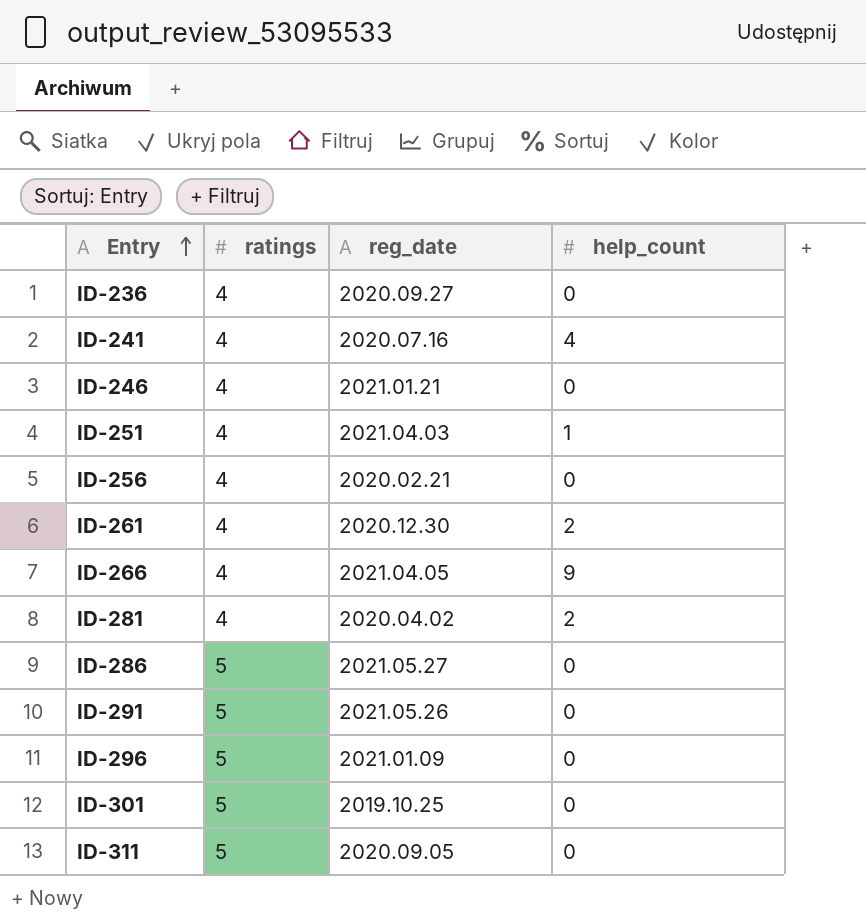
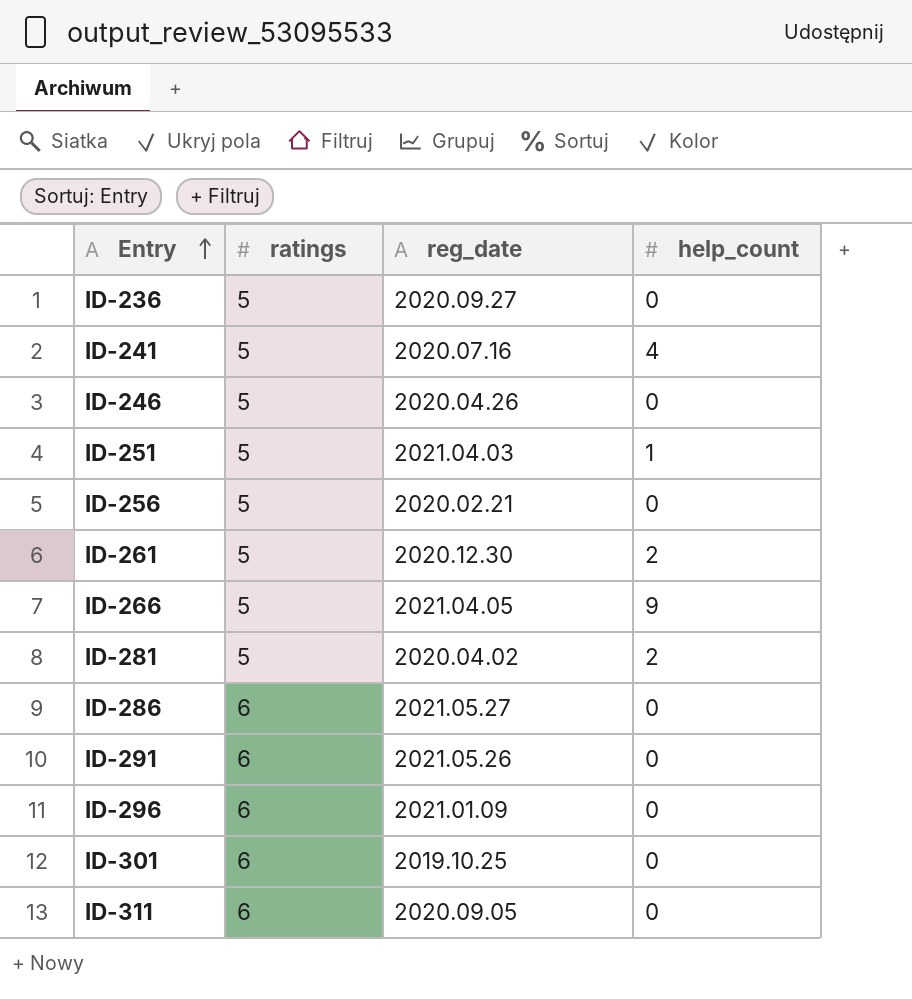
ID-236 | ratings: 4 -> 5
ID-241 | ratings: 4 -> 5
ID-246 | ratings: 4 -> 5
ID-246 | reg_date: 2021.01.21 -> 2020.04.26
ID-251 | ratings: 4 -> 5
ID-256 | ratings: 4 -> 5
ID-261 | ratings: 4 -> 5
ID-266 | ratings: 4 -> 5
ID-281 | ratings: 4 -> 5
ID-286 | ratings: 5 -> 6
ID-291 | ratings: 5 -> 6
ID-296 | ratings: 5 -> 6
ID-301 | ratings: 5 -> 6
ID-311 | ratings: 5 -> 6

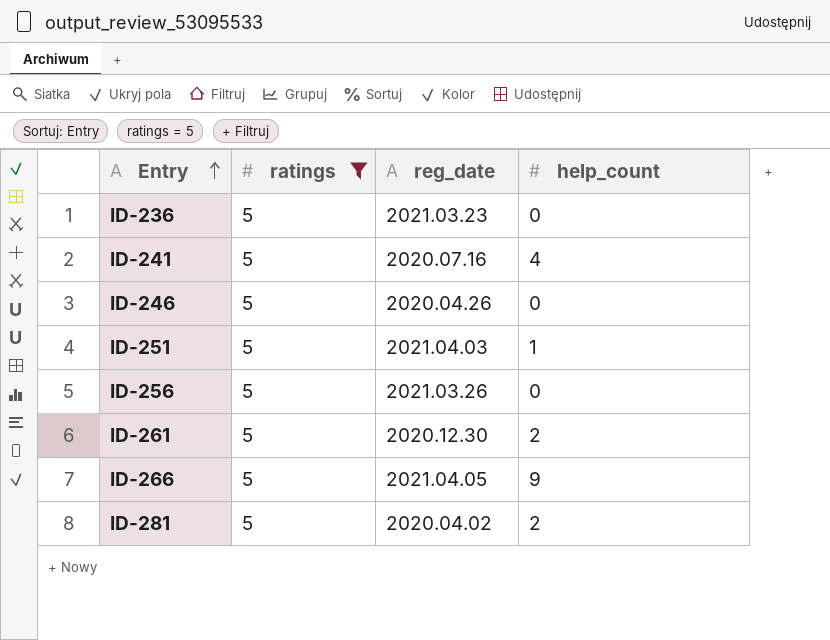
filter: none -> ratings = 5
ID-236 | reg_date: 2020.09.27 -> 2021.03.23
ID-256 | reg_date: 2020.02.21 -> 2021.03.26

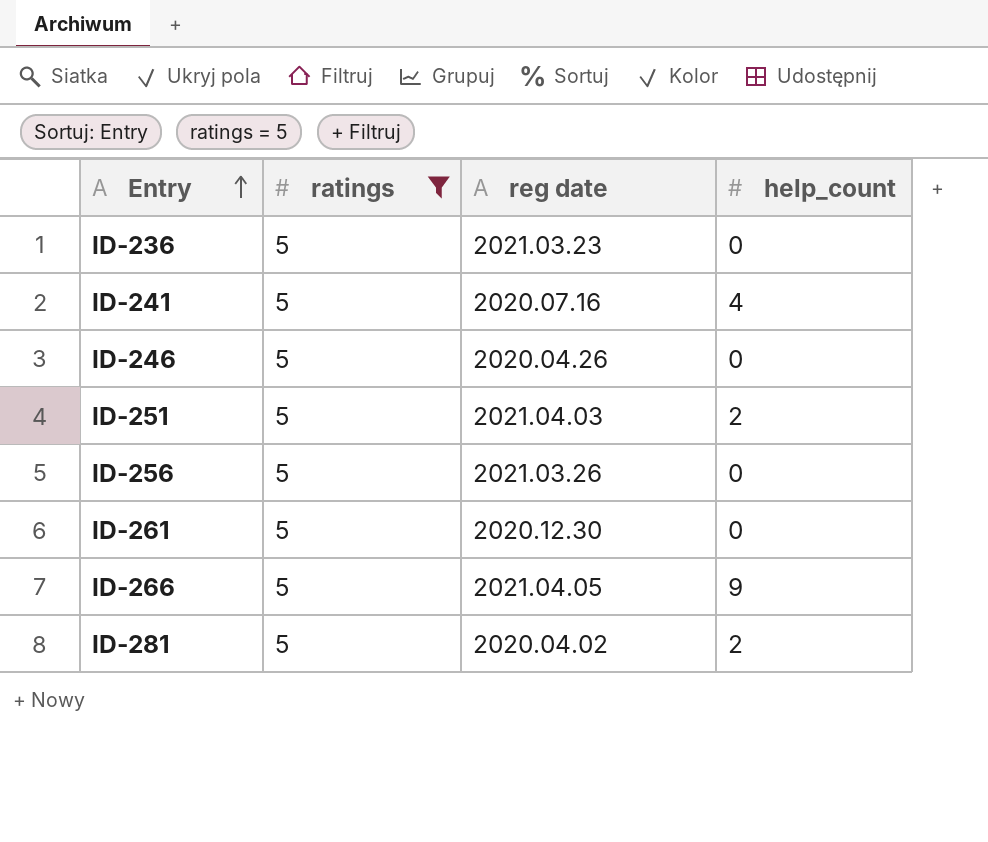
column name: reg_date -> reg date
ID-251 | help_count: 1 -> 2
ID-261 | help_count: 2 -> 0

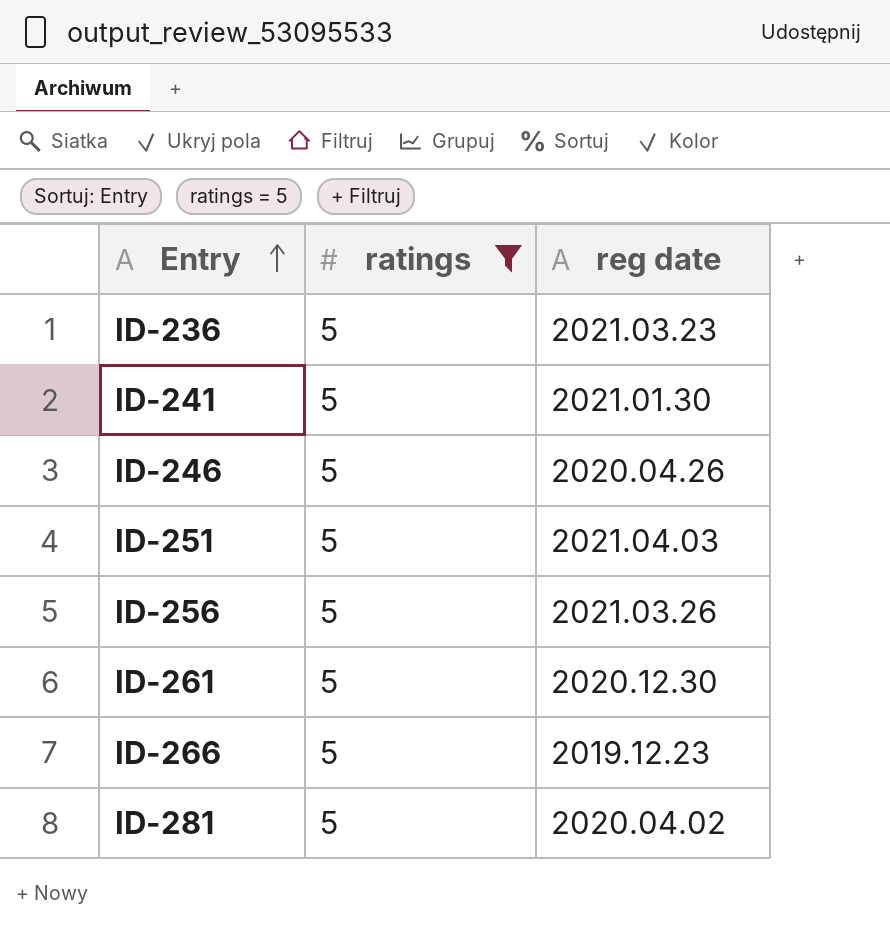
column help_count | position: 4 -> none
ID-241 | reg date: 2020.07.16 -> 2021.01.30
ID-266 | reg date: 2021.04.05 -> 2019.12.23

